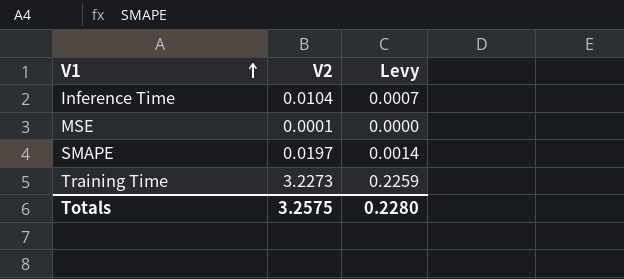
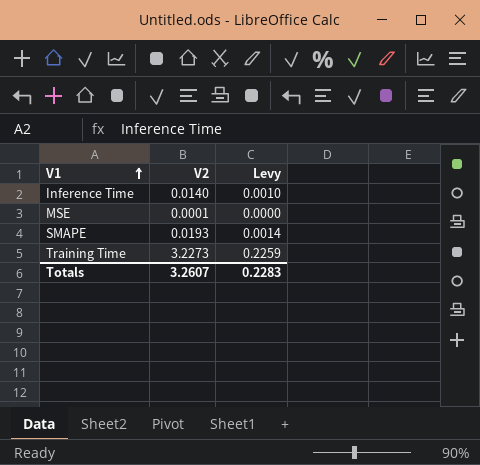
Inference Time | V2: 0.0104 -> 0.0140
Inference Time | Levy: 0.0007 -> 0.0010
SMAPE | V2: 0.0197 -> 0.0193
Totals | V2: 3.2575 -> 3.2607
Totals | Levy: 0.2280 -> 0.2283

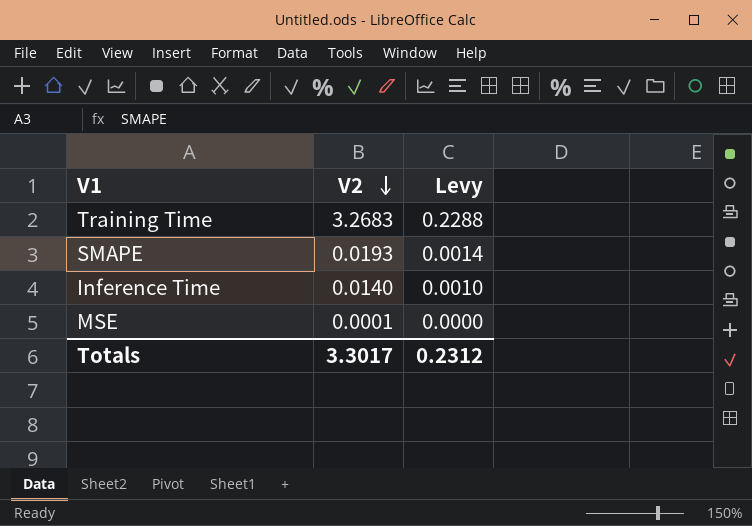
row order: V1 ascending -> V2 descending
Training Time | V2: 3.2273 -> 3.2683
Training Time | Levy: 0.2259 -> 0.2288
Totals | V2: 3.2607 -> 3.3017
Totals | Levy: 0.2283 -> 0.2312

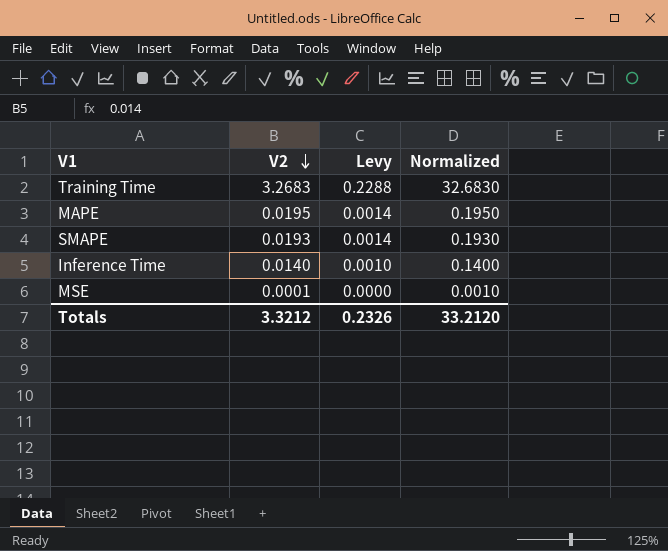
column Normalized | formula: none -> [V2] * 10
row MAPE: none -> 0.0195 | 0.0014 | 0.1950
Totals | V2: 3.3017 -> 3.3212
Totals | Levy: 0.2312 -> 0.2326

